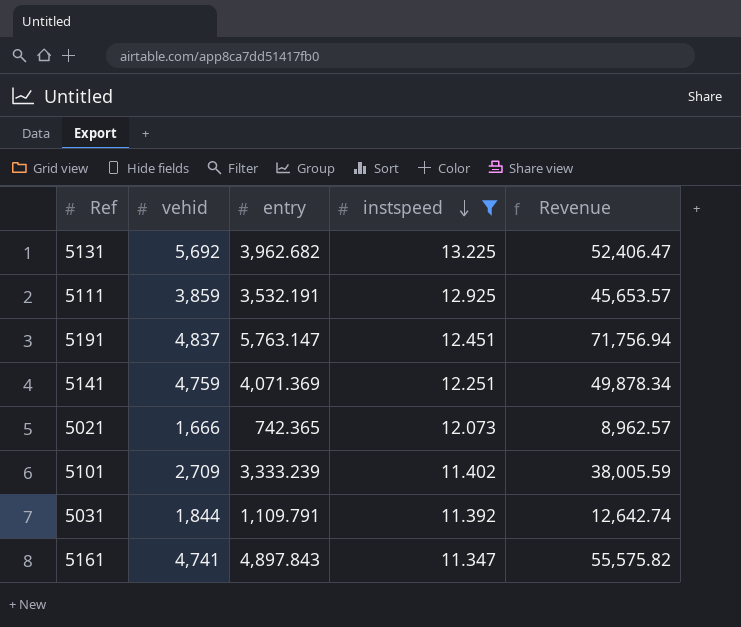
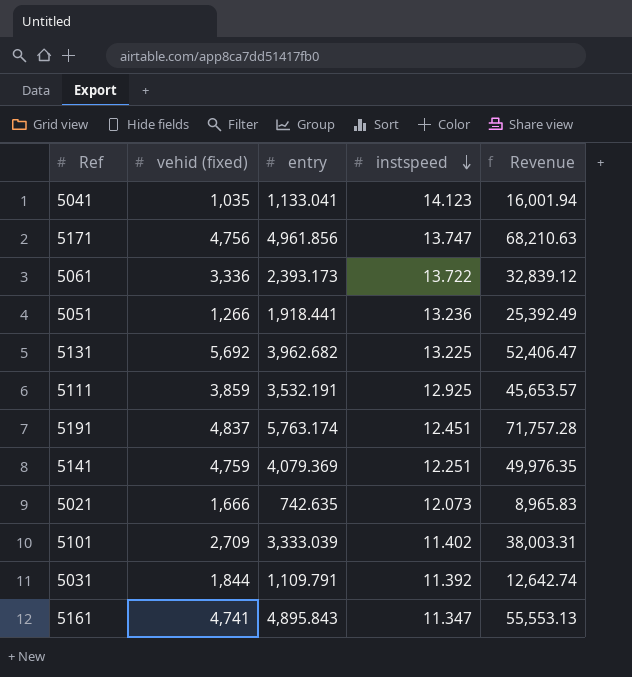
filter: instspeed <= 13.225 -> none
column name: vehid -> vehid (fixed)
5191 | entry: 5,763.147 -> 5,763.174
5191 | Revenue: 71,756.94 -> 71,757.28
5141 | entry: 4,071.369 -> 4,079.369
5141 | Revenue: 49,878.34 -> 49,976.35
5021 | entry: 742.365 -> 742.635
5021 | Revenue: 8,962.57 -> 8,965.83
5101 | entry: 3,333.239 -> 3,333.039
5101 | Revenue: 38,005.59 -> 38,003.31
5161 | entry: 4,897.843 -> 4,895.843
5161 | Revenue: 55,575.82 -> 55,553.13

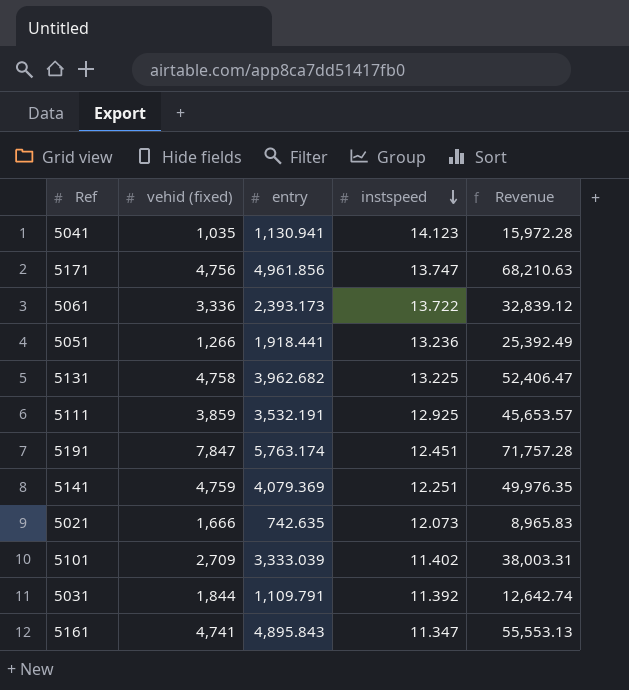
5041 | entry: 1,133.041 -> 1,130.941
5041 | Revenue: 16,001.94 -> 15,972.28
5131 | vehid (fixed): 5,692 -> 4,758
5191 | vehid (fixed): 4,837 -> 7,847

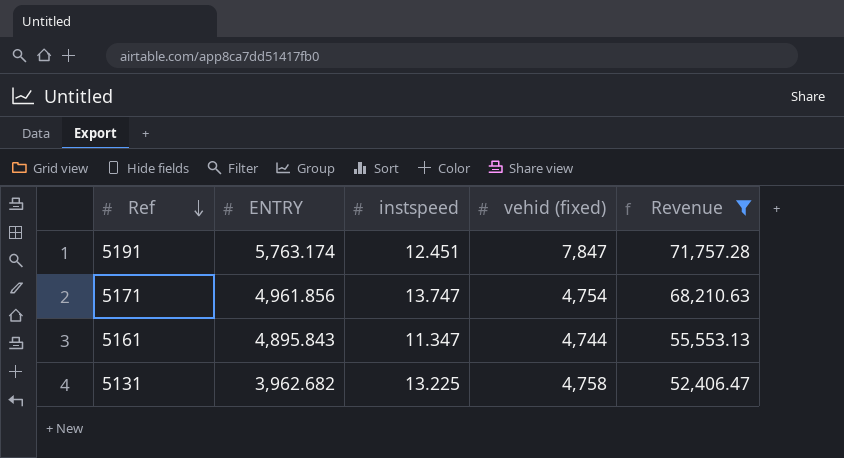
filter: none -> Revenue >= 52,406.47
row order: instspeed descending -> Ref descending
column name: entry -> ENTRY
column vehid (fixed) | position: 2 -> 4
5171 | vehid (fixed): 4,756 -> 4,754
5161 | vehid (fixed): 4,741 -> 4,744

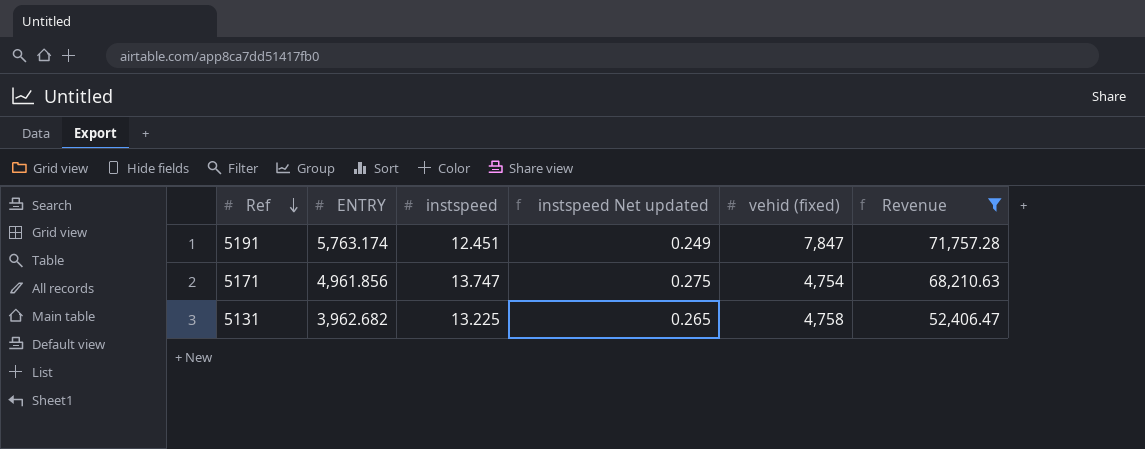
column instspeed Net updated | formula: none -> [instspeed] * 0.02
row 5161: 4,895.843 | 11.347 | 4,744 | 55,553.13 -> none

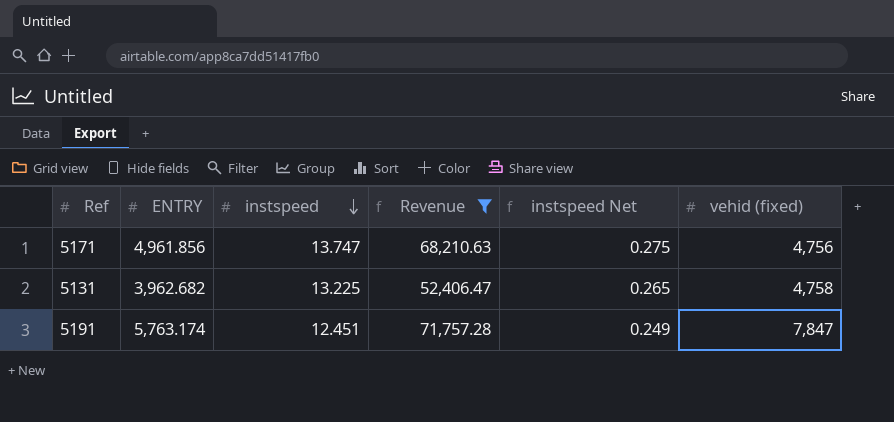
row order: Ref descending -> instspeed descending
column Revenue | position: 6 -> 4
column name: instspeed Net updated -> instspeed Net
5171 | vehid (fixed): 4,754 -> 4,756

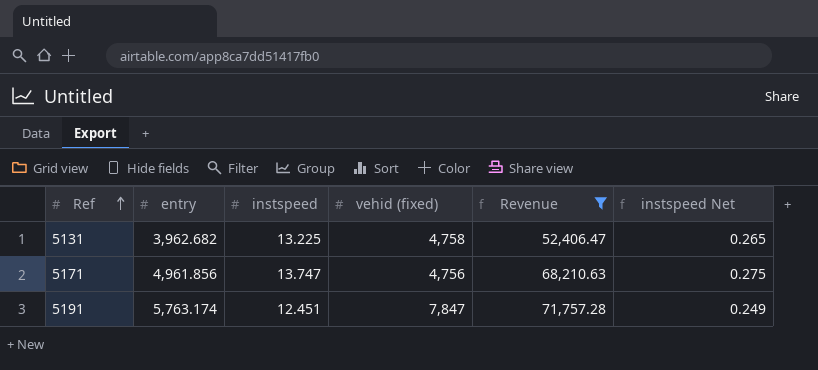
row order: instspeed descending -> Ref ascending
column name: ENTRY -> entry
column vehid (fixed) | position: 6 -> 4

